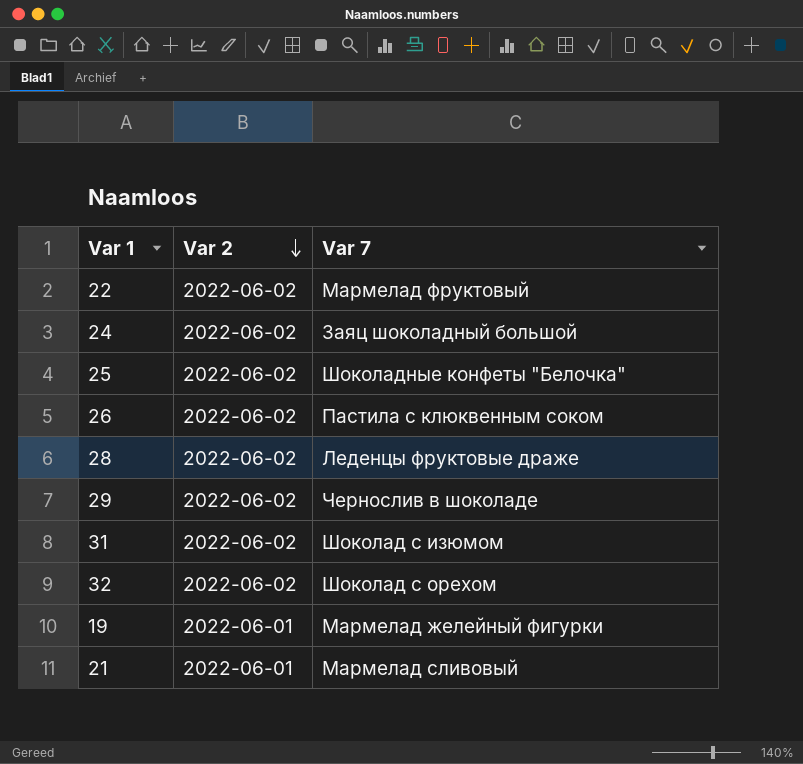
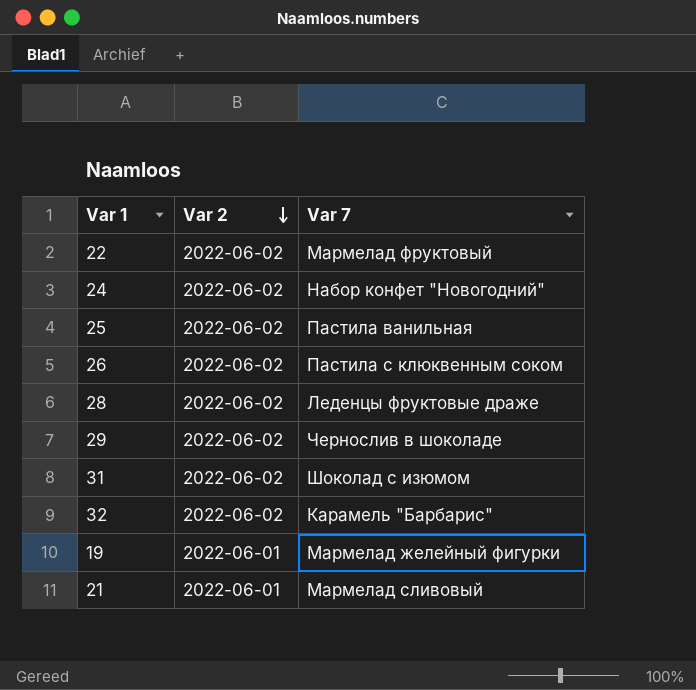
24 | Var 7: Заяц шоколадный большой -> Набор конфет "Новогодний"
25 | Var 7: Шоколадные конфеты "Белочка" -> Пастила ванильная
32 | Var 7: Шоколад с орехом -> Карамель "Барбарис"

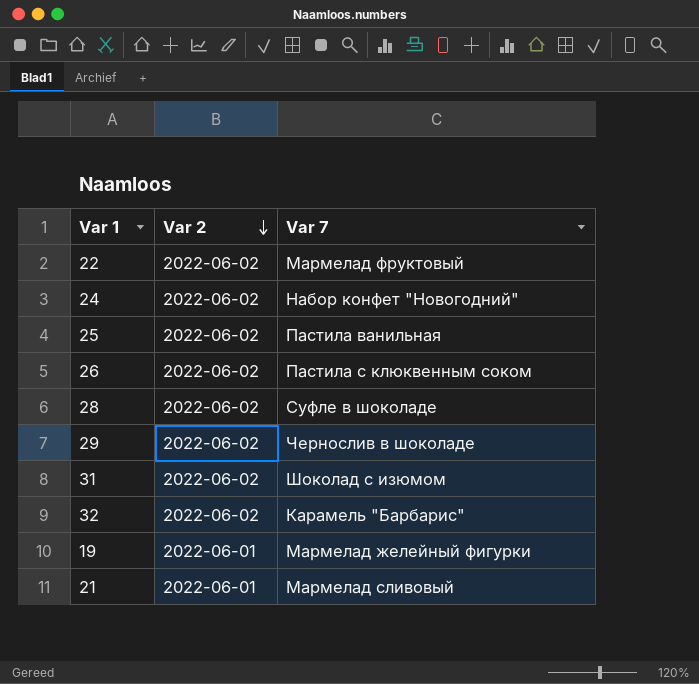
28 | Var 7: Леденцы фруктовые драже -> Суфле в шоколаде

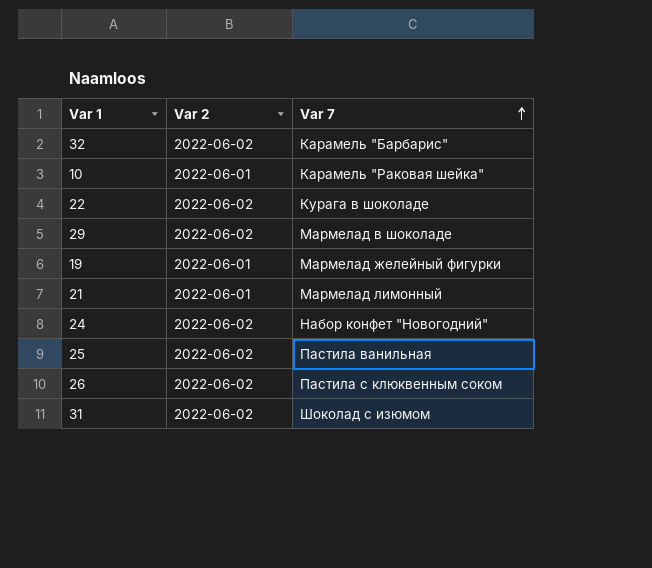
row order: Var 2 descending -> Var 7 ascending
row 28: 2022-06-02 | Суфле в шоколаде -> none
row 10: none -> 2022-06-01 | Карамель "Раковая шейка"
22 | Var 7: Мармелад фруктовый -> Курага в шоколаде
29 | Var 7: Чернослив в шоколаде -> Мармелад в шоколаде
21 | Var 7: Мармелад сливовый -> Мармелад лимонный

